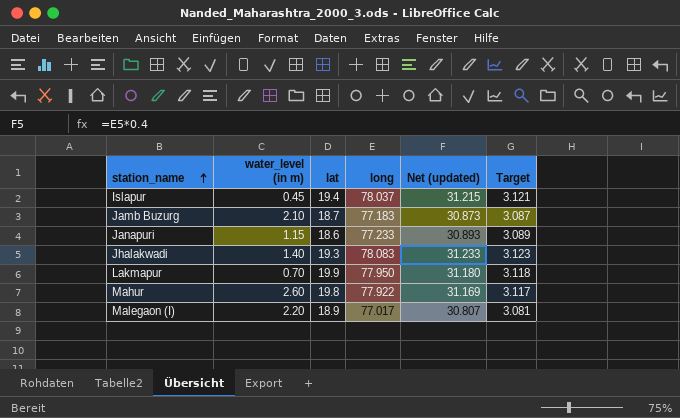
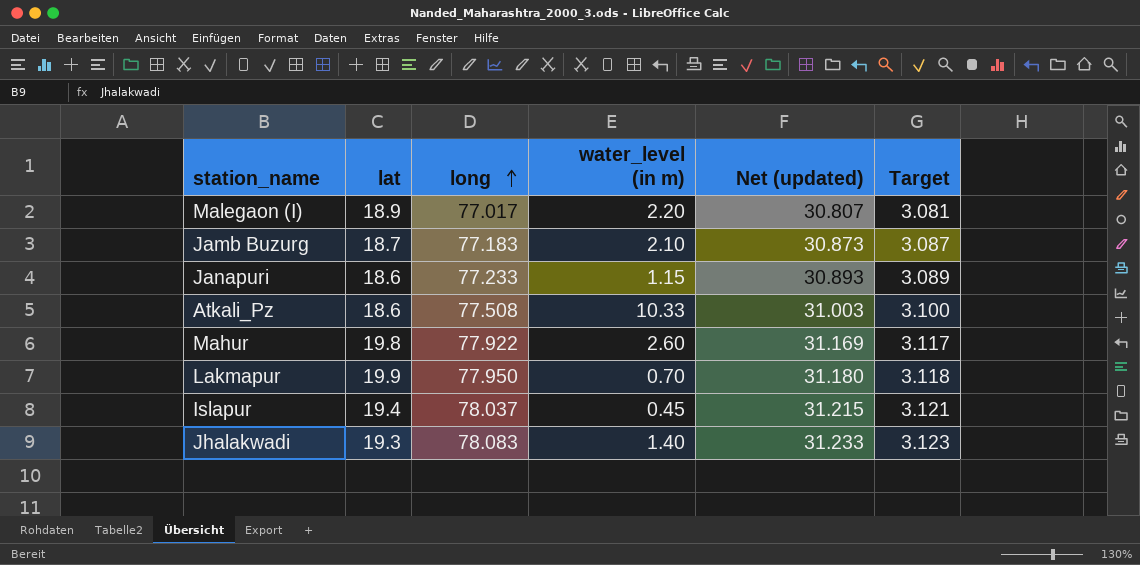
row order: station_name ascending -> long ascending
column water_level (in m) | position: 2 -> 4
row Atkali_Pz: none -> 18.6 | 77.508 | 10.33 | 31.003 | 3.100

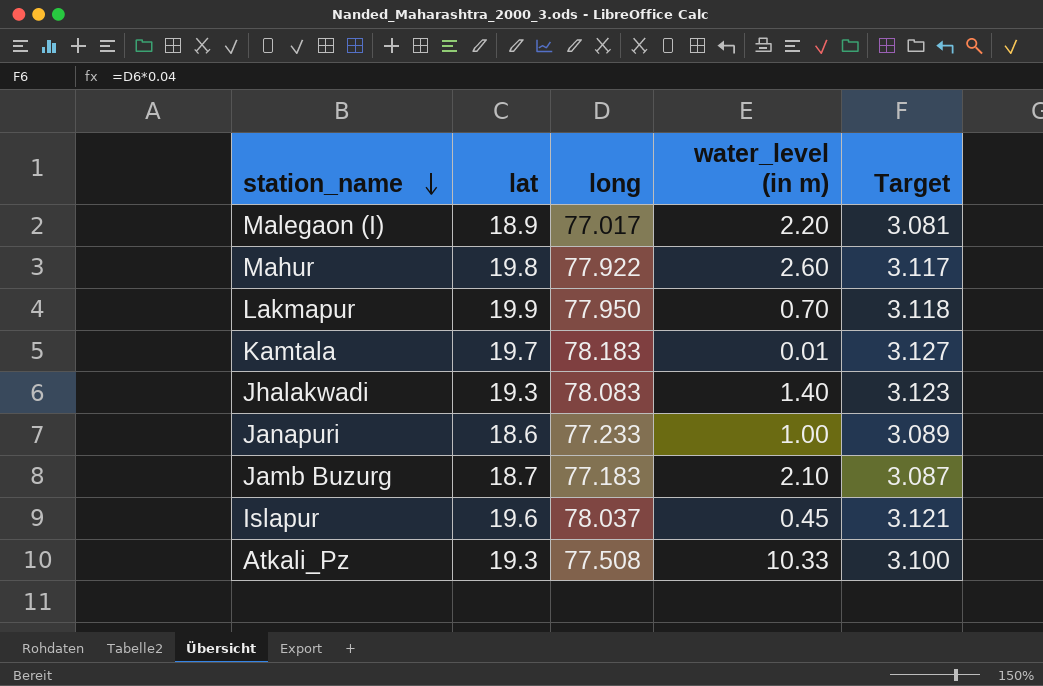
row order: long ascending -> station_name descending
column Net (updated) | formula: [long] * 0.4 -> none
row Kamtala: none -> 19.7 | 78.183 | 0.01 | 3.127
Janapuri | water_level (in m): 1.15 -> 1.00
Islapur | lat: 19.4 -> 19.6
Atkali_Pz | lat: 18.6 -> 19.3

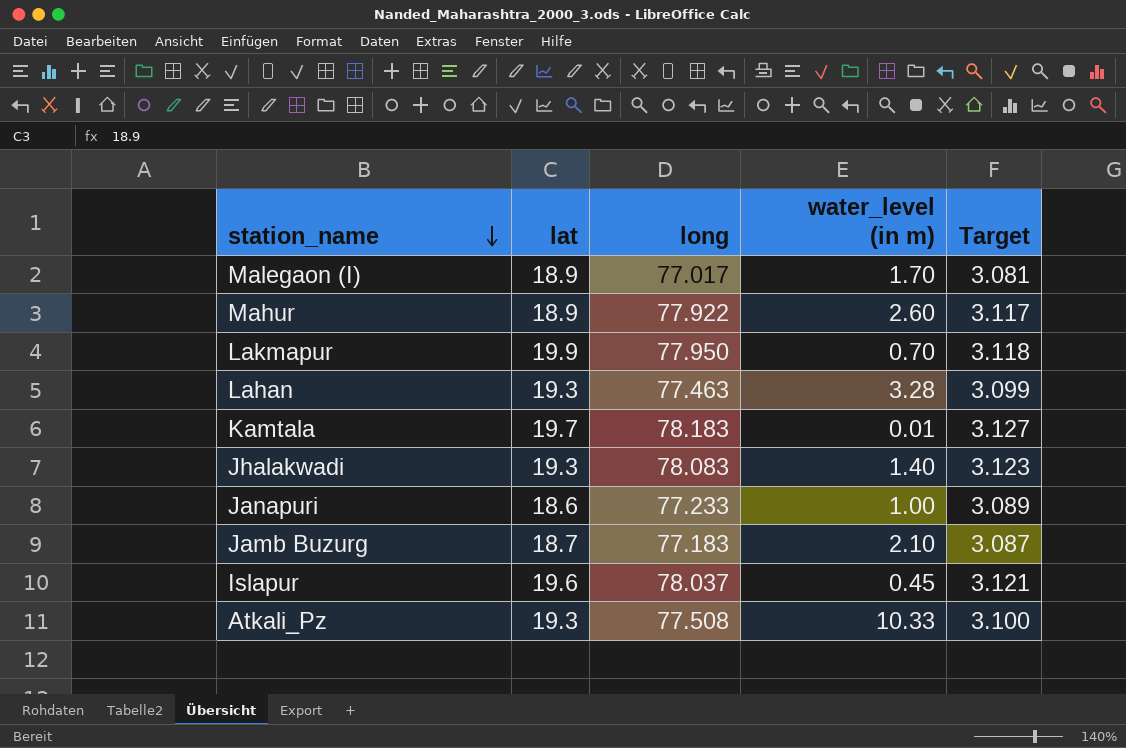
Malegaon (I) | water_level (in m): 2.20 -> 1.70
Mahur | lat: 19.8 -> 18.9
row Lahan: none -> 19.3 | 77.463 | 3.28 | 3.099

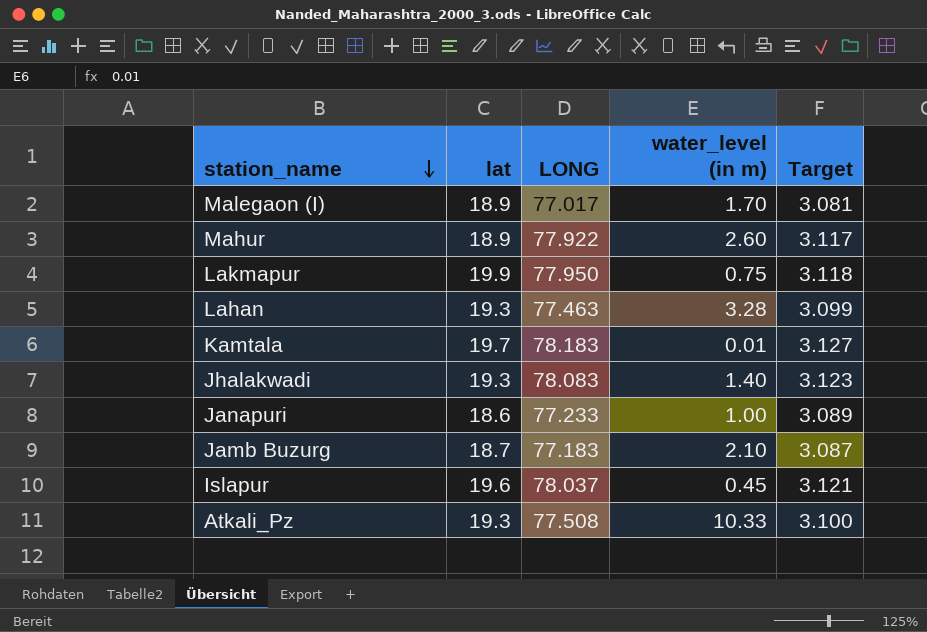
column name: long -> LONG
Lakmapur | water_level (in m): 0.70 -> 0.75

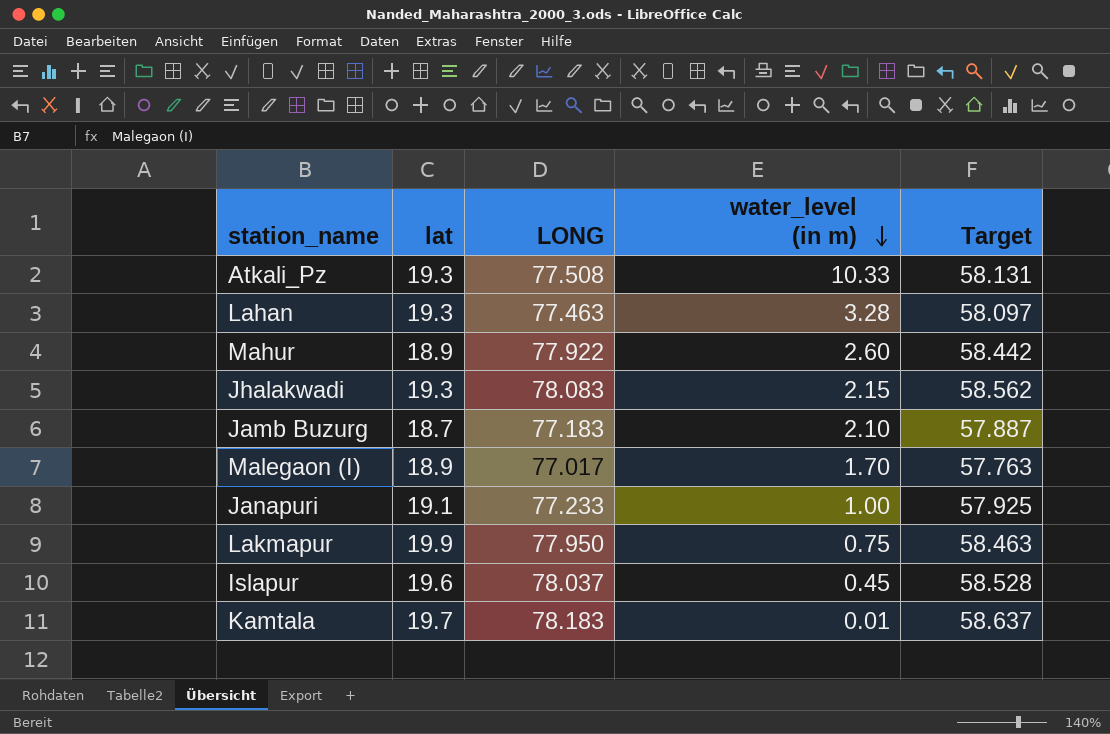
row order: station_name descending -> water_level (in m) descending
column Target | formula: [LONG] * 0.04 -> [LONG] * 0.75
Jhalakwadi | water_level (in m): 1.40 -> 2.15
Janapuri | lat: 18.6 -> 19.1

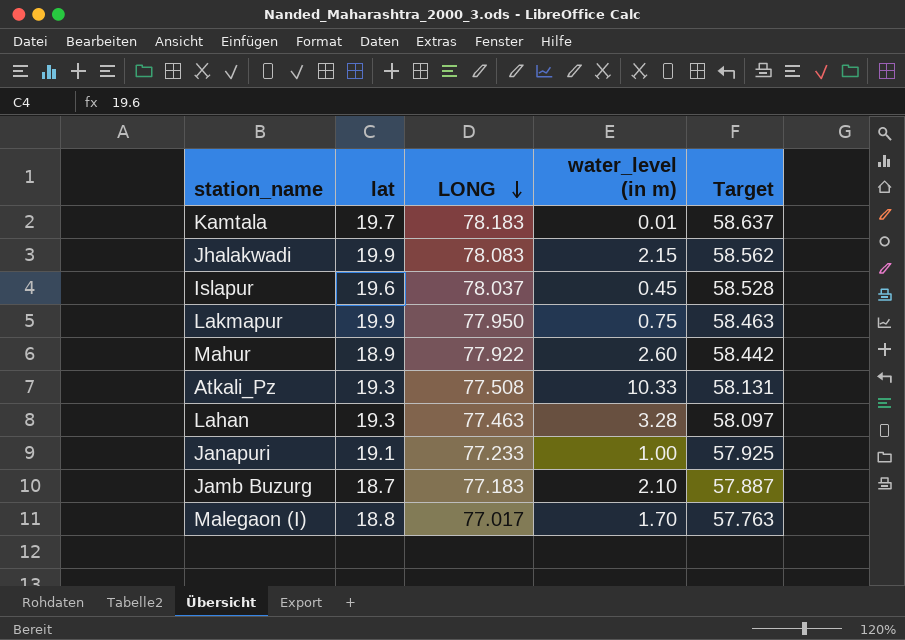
row order: water_level (in m) descending -> LONG descending
Jhalakwadi | lat: 19.3 -> 19.9
Malegaon (I) | lat: 18.9 -> 18.8

